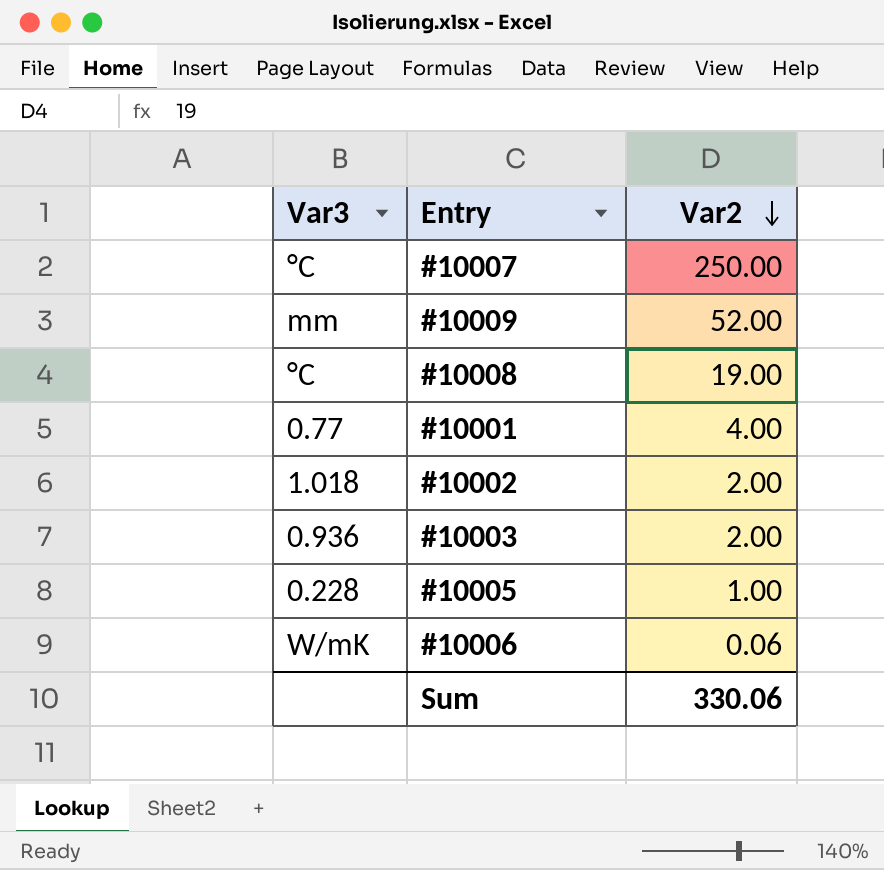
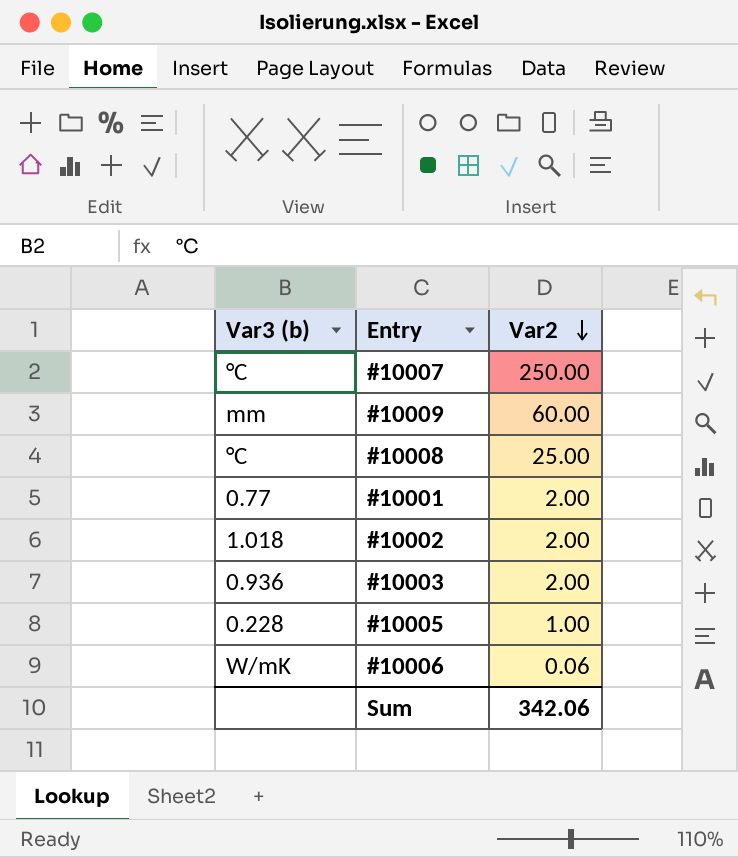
column name: Var3 -> Var3 (b)
#10009 | Var2: 52.00 -> 60.00
#10008 | Var2: 19.00 -> 25.00
#10001 | Var2: 4.00 -> 2.00
Sum | Var2: 330.06 -> 342.06

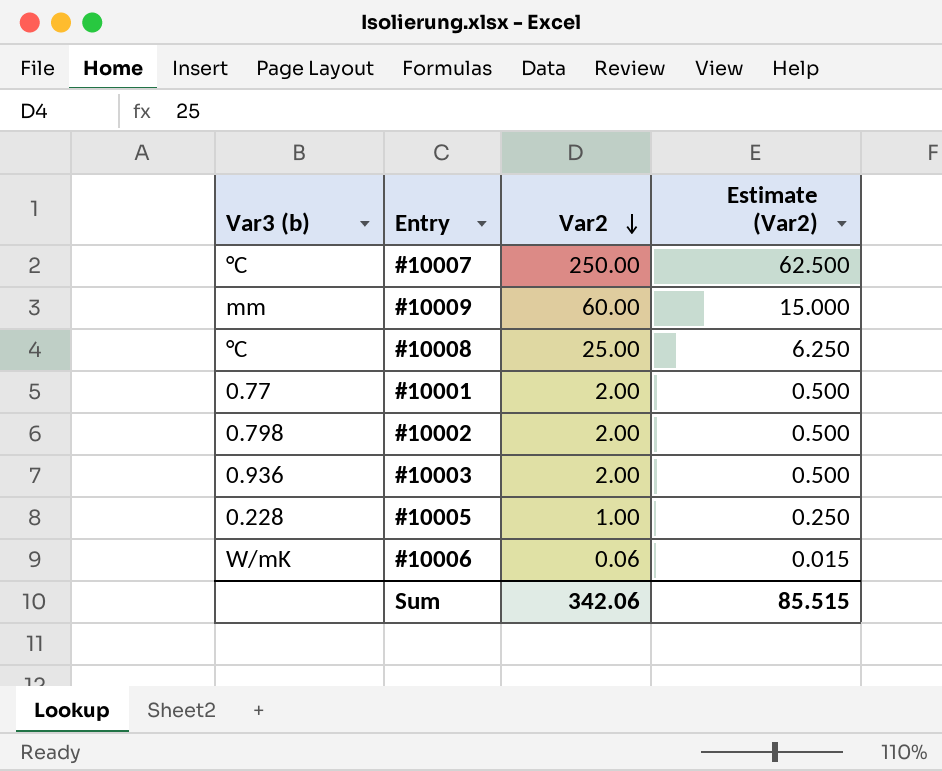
column Estimate (Var2) | formula: none -> [Var2] * 0.25
#10002 | Var3 (b): 1.018 -> 0.798

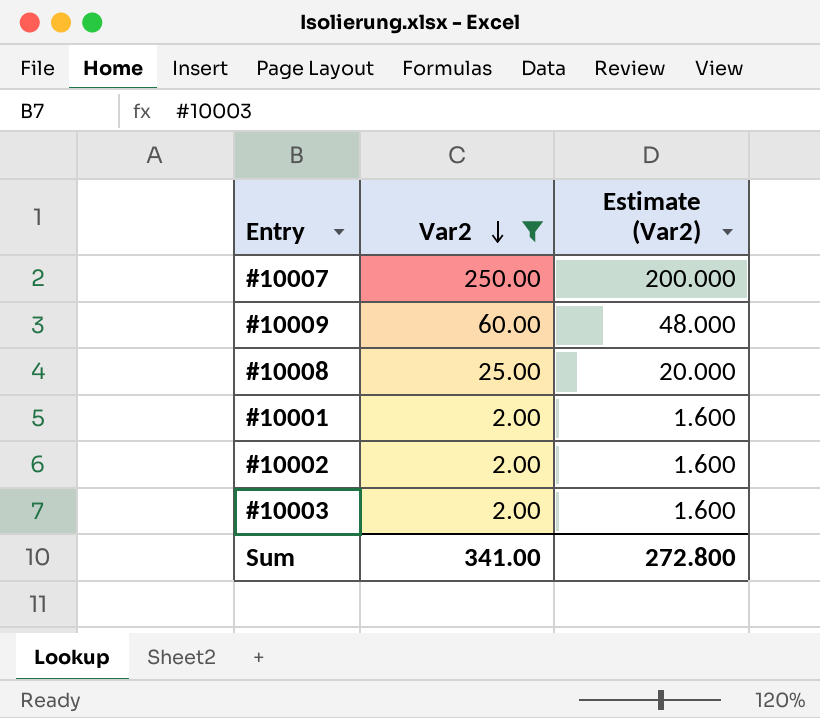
filter: none -> Var2 >= 2.00
column Var3 (b) | position: 1 -> none
column Estimate (Var2) | formula: [Var2] * 0.25 -> [Var2] * 0.8
Sum | Var2: 342.06 -> 341.00
Sum | Estimate (Var2): 85.515 -> 272.800

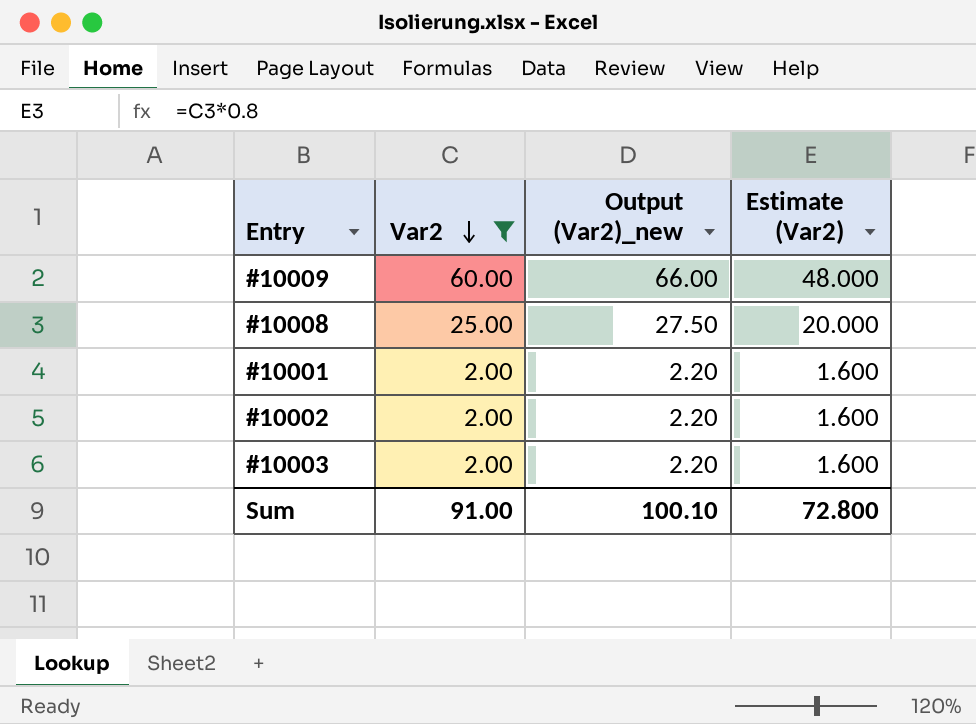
column Output (Var2)_new | formula: none -> [Var2] * 1.1
row #10007: 250.00 | 200.000 -> none
Sum | Var2: 341.00 -> 91.00
Sum | Estimate (Var2): 272.800 -> 72.800

